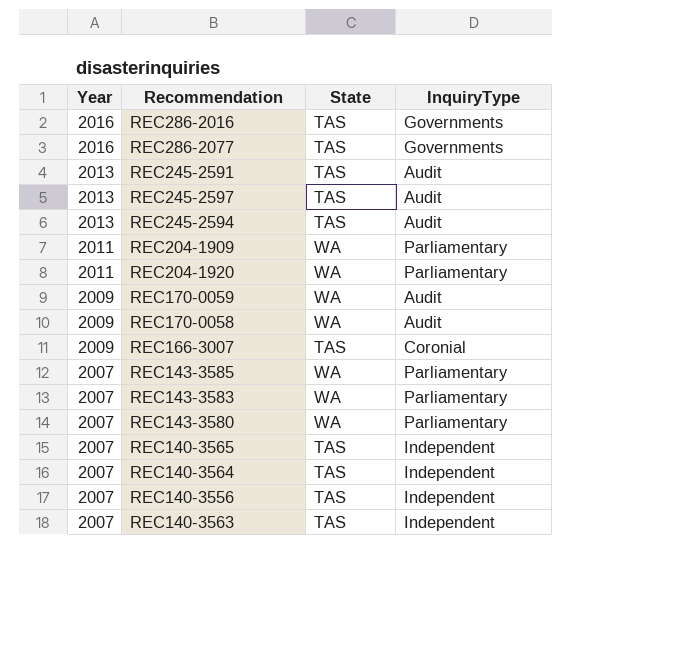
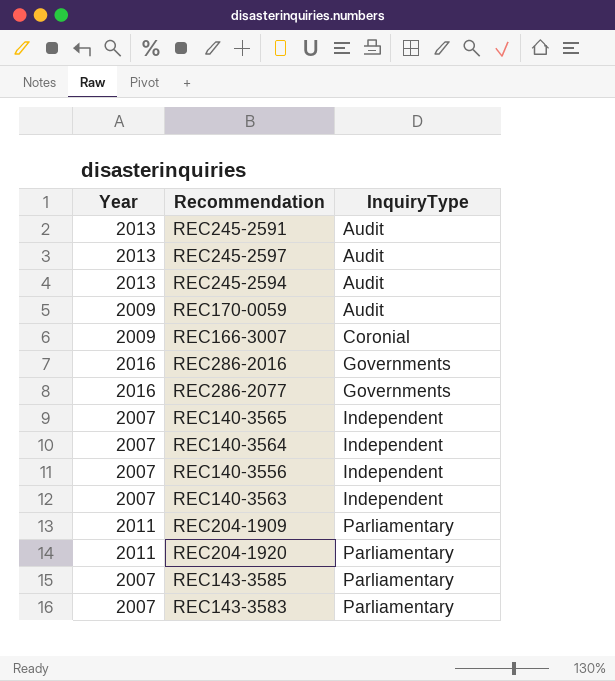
row order: Year descending -> InquiryType ascending
column State | position: 3 -> none
row REC170-0058: 2009 | WA | Audit -> none
row REC143-3580: 2007 | WA | Parliamentary -> none

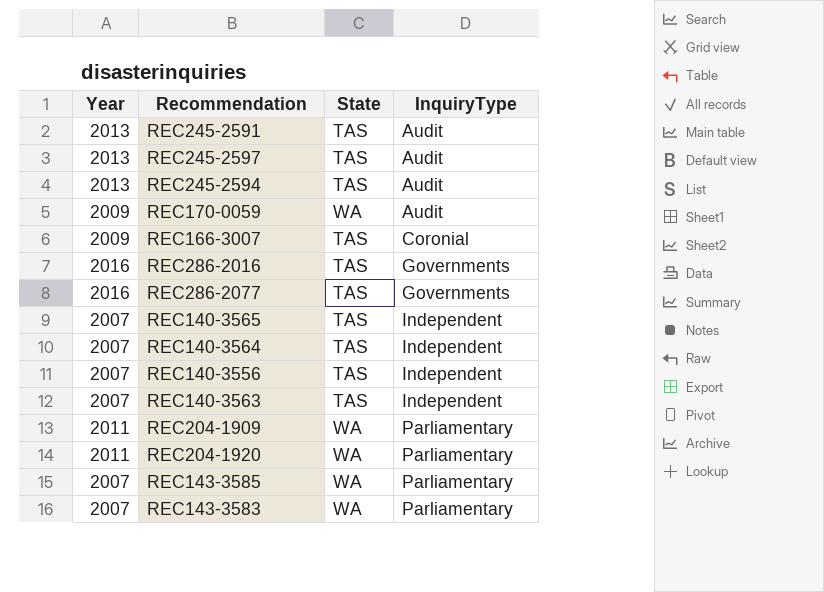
column State | position: none -> 3

